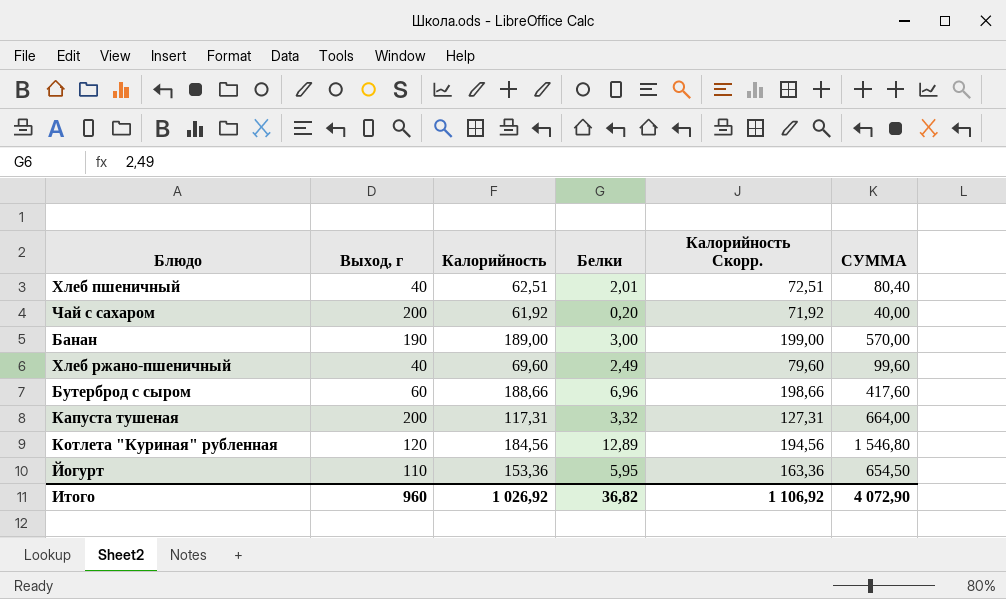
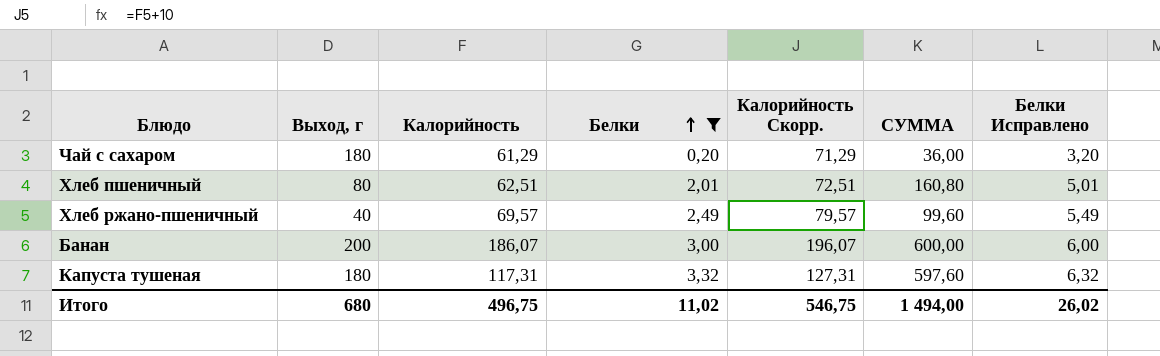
filter: none -> Белки <= 3,32
row order: none -> Белки ascending
column Белки Исправлено | formula: none -> [Белки] + 3
Чай с сахаром | Выход, г: 200 -> 180
Чай с сахаром | Калорийность: 61,92 -> 61,29
Чай с сахаром | Калорийность Скорр.: 71,92 -> 71,29
Чай с сахаром | СУММА: 40,00 -> 36,00
Хлеб пшеничный | Выход, г: 40 -> 80
Хлеб пшеничный | СУММА: 80,40 -> 160,80
Хлеб ржано-пшеничный | Калорийность: 69,60 -> 69,57
Хлеб ржано-пшеничный | Калорийность Скорр.: 79,60 -> 79,57
Банан | Выход, г: 190 -> 200
Банан | Калорийность: 189,00 -> 186,07
Банан | Калорийность Скорр.: 199,00 -> 196,07
Банан | СУММА: 570,00 -> 600,00
Капуста тушеная | Выход, г: 200 -> 180
Капуста тушеная | СУММА: 664,00 -> 597,60
Итого | Выход, г: 960 -> 680
Итого | Калорийность: 1 026,92 -> 496,75
Итого | Белки: 36,82 -> 11,02
Итого | Калорийность Скорр.: 1 106,92 -> 546,75
Итого | СУММА: 4 072,90 -> 1 494,00

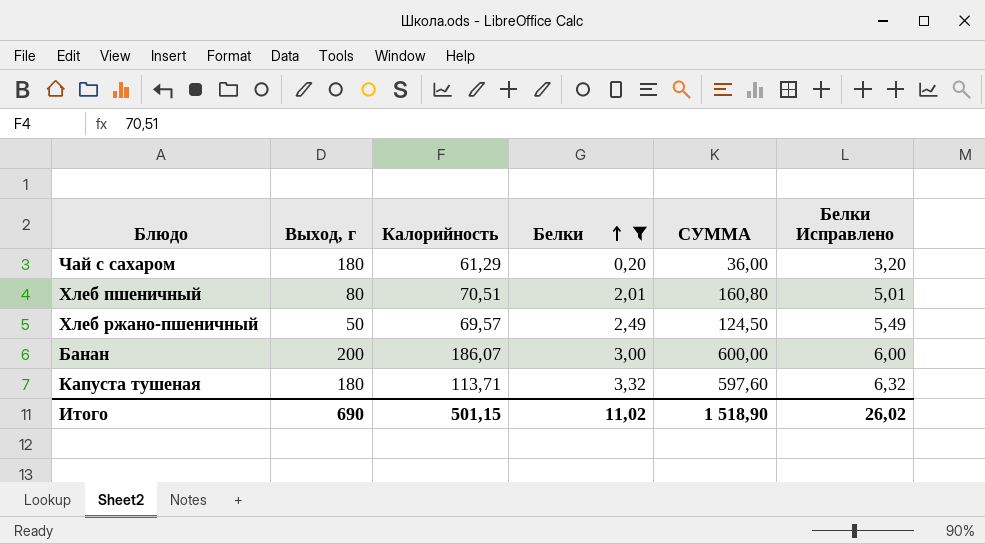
column Калорийность Скорр. | formula: [Калорийность] + 10 -> none
Хлеб пшеничный | Калорийность: 62,51 -> 70,51
Хлеб ржано-пшеничный | Выход, г: 40 -> 50
Хлеб ржано-пшеничный | СУММА: 99,60 -> 124,50
Капуста тушеная | Калорийность: 117,31 -> 113,71
Итого | Выход, г: 680 -> 690
Итого | Калорийность: 496,75 -> 501,15
Итого | СУММА: 1 494,00 -> 1 518,90

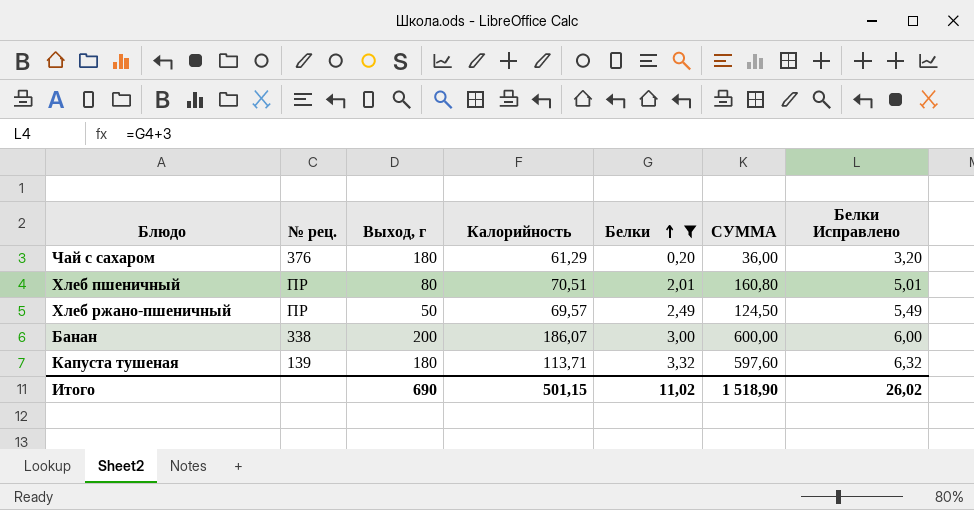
column № рец. | position: none -> 2

